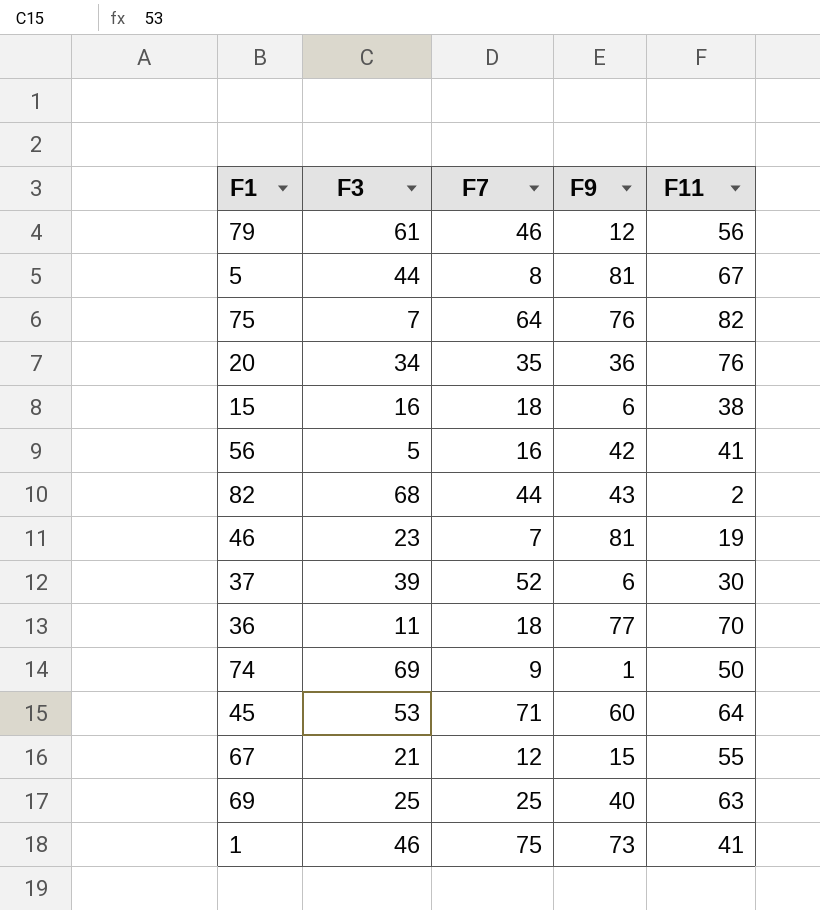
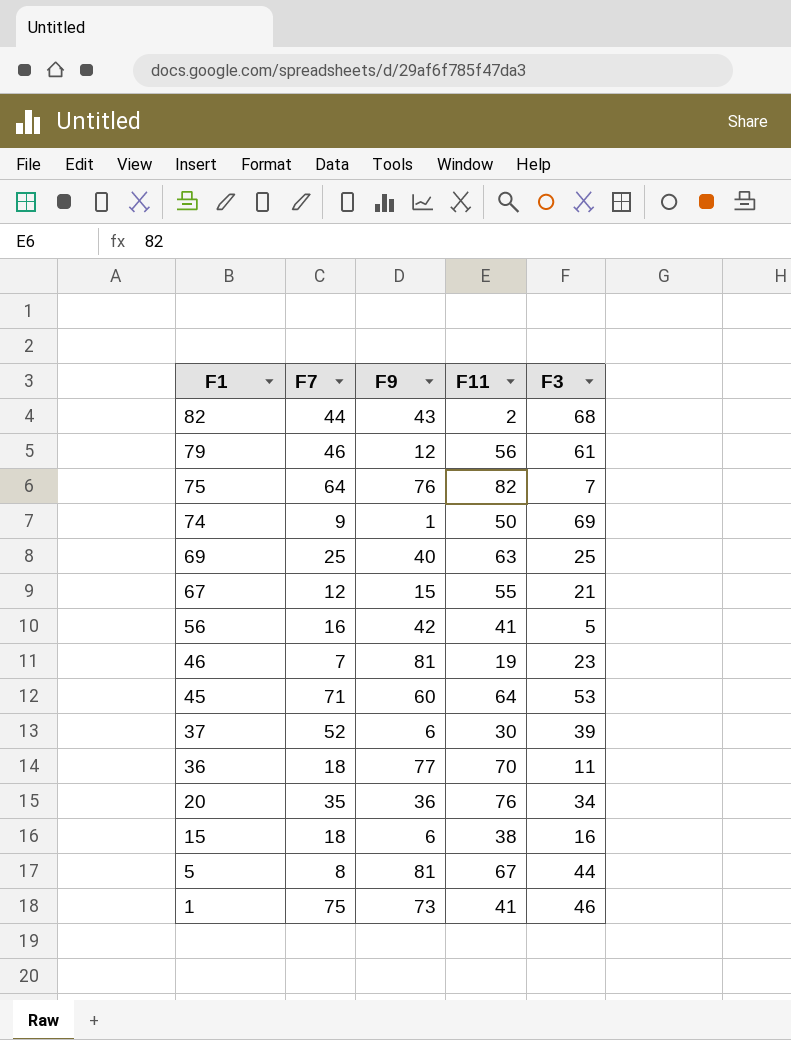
row order: none -> F1 descending
column F3 | position: 2 -> 5

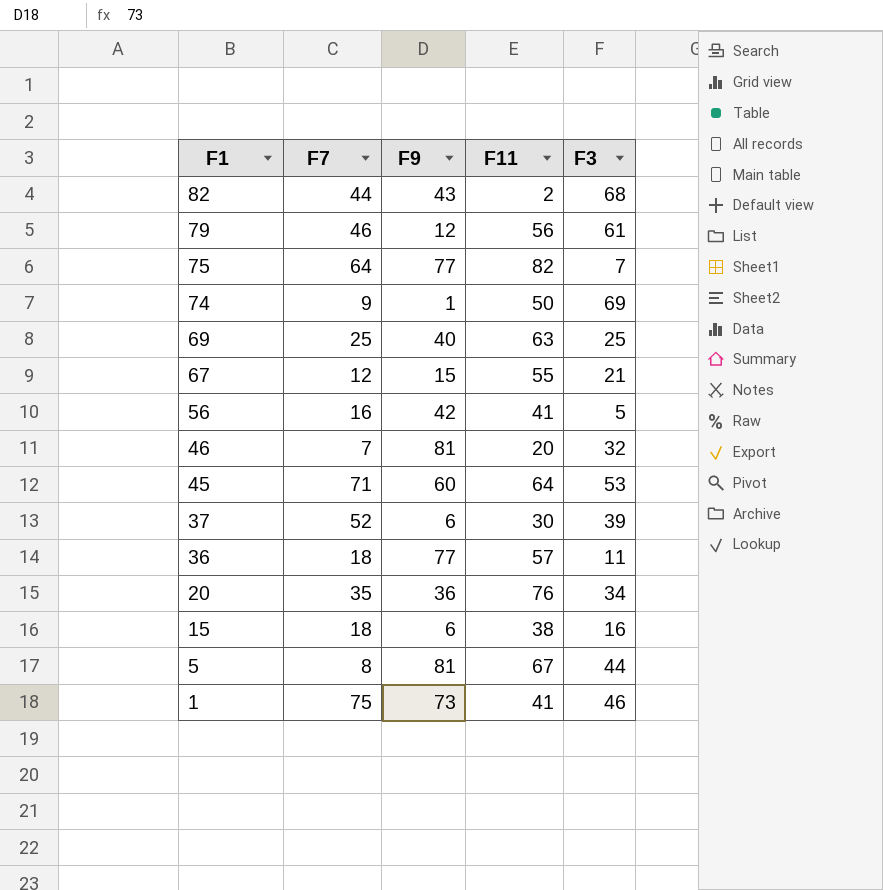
75 | F9: 76 -> 77
46 | F11: 19 -> 20
46 | F3: 23 -> 32
36 | F11: 70 -> 57

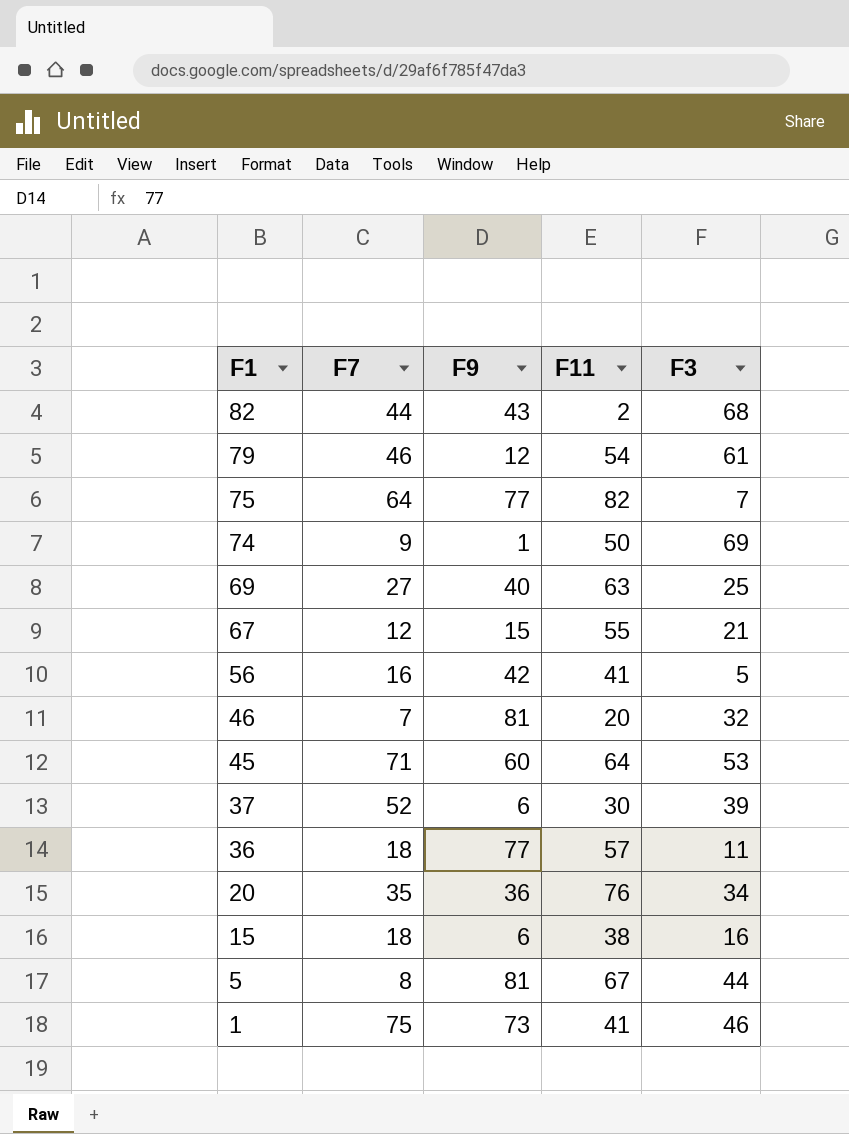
79 | F11: 56 -> 54
69 | F7: 25 -> 27

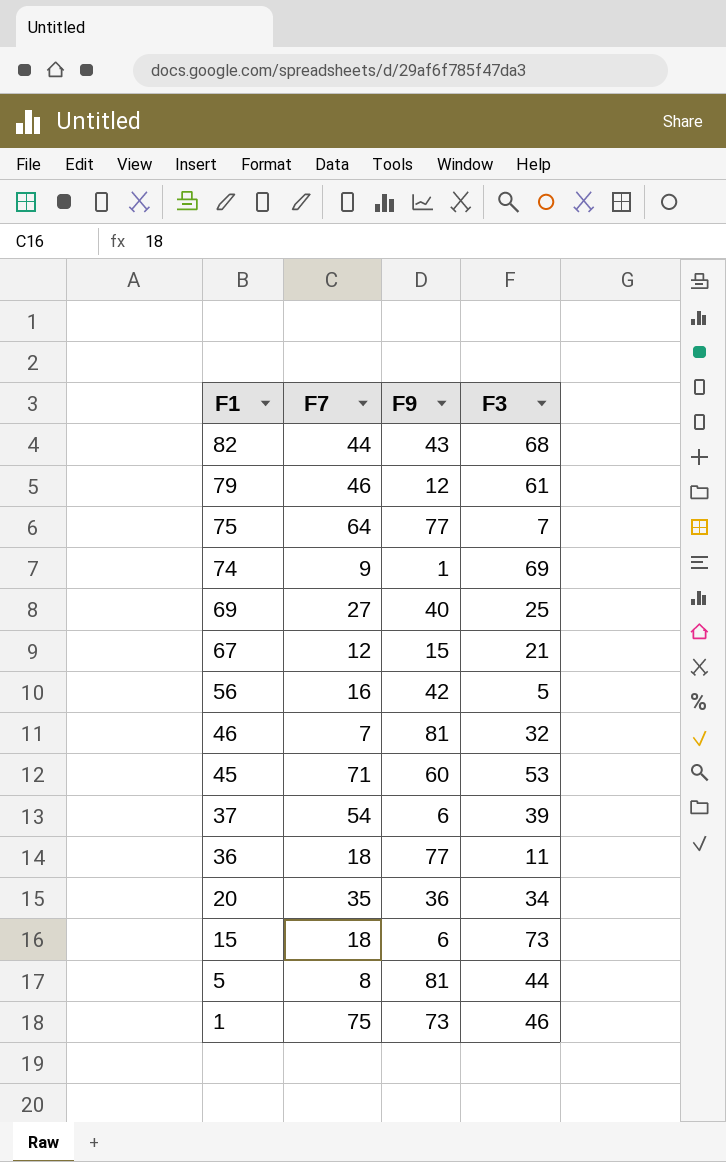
column F11 | position: 4 -> none
37 | F7: 52 -> 54
15 | F3: 16 -> 73

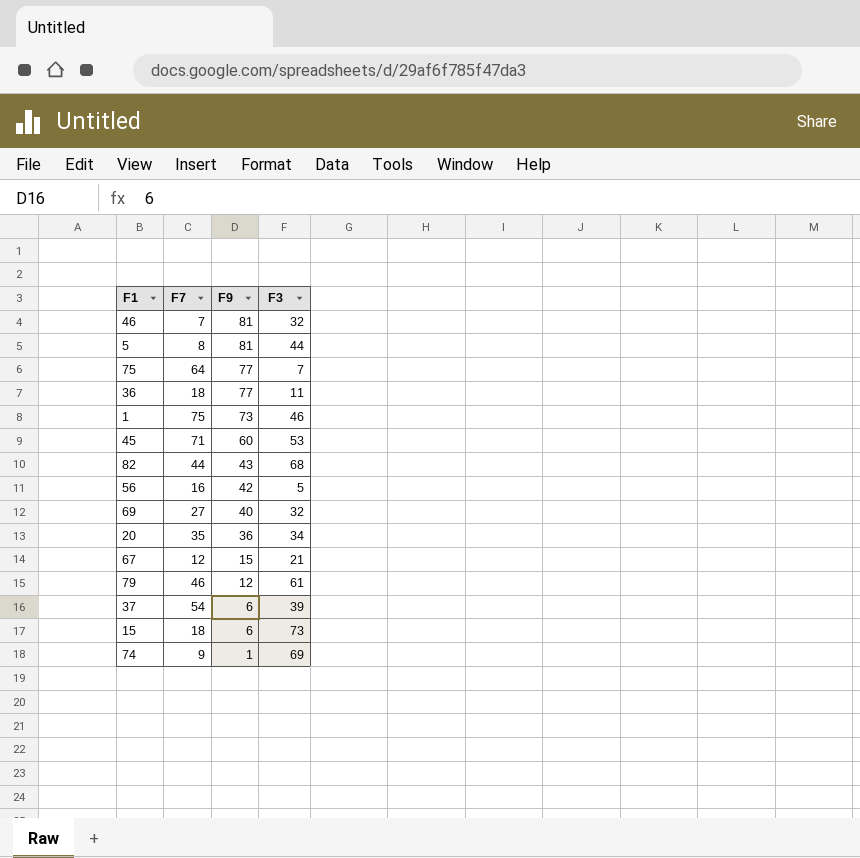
row order: F1 descending -> F9 descending
69 | F3: 25 -> 32

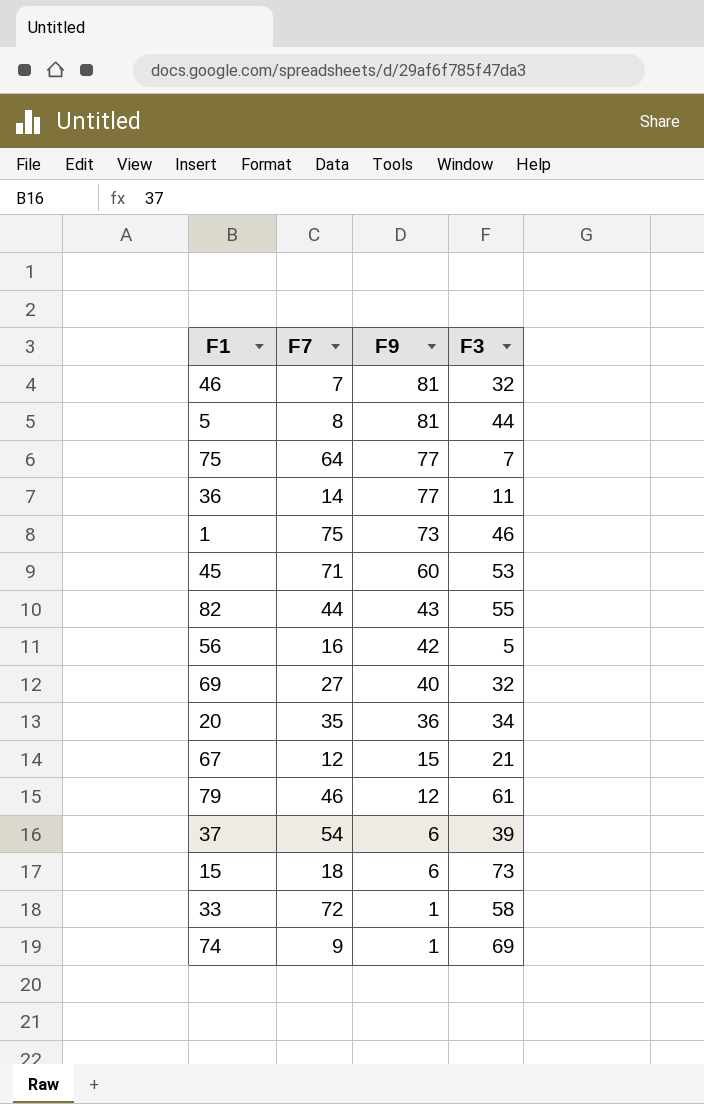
36 | F7: 18 -> 14
82 | F3: 68 -> 55
row 33: none -> 72 | 1 | 58

